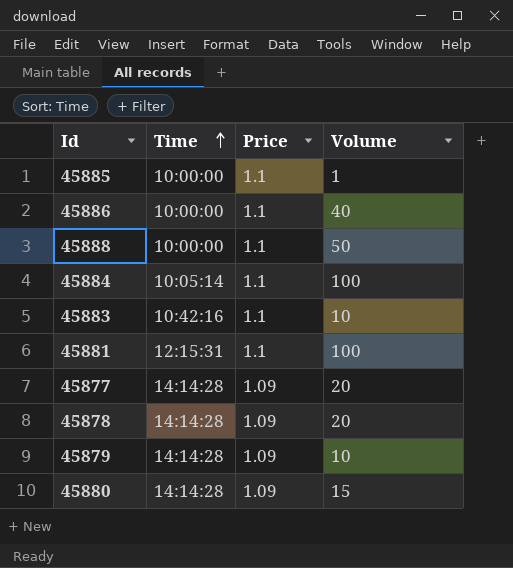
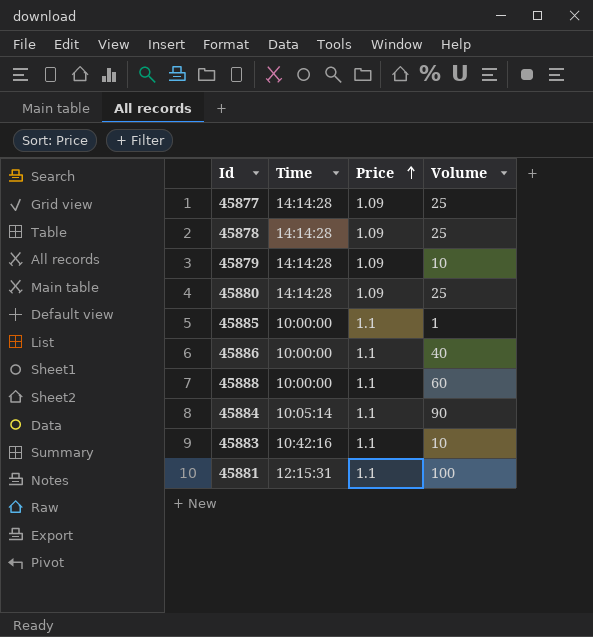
row order: Time ascending -> Price ascending
45877 | Volume: 20 -> 25
45878 | Volume: 20 -> 25
45880 | Volume: 15 -> 25
45888 | Volume: 50 -> 60
45884 | Volume: 100 -> 90

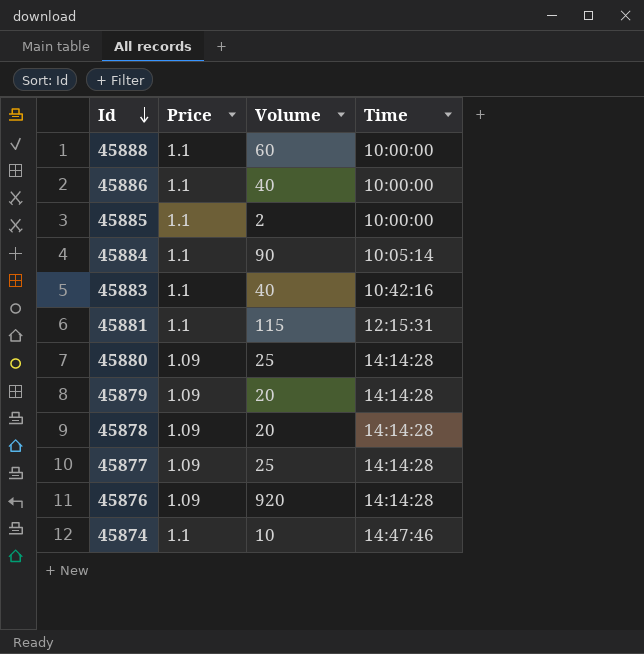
row order: Price ascending -> Id descending
column Time | position: 2 -> 4
45885 | Volume: 1 -> 2
45883 | Volume: 10 -> 40
45881 | Volume: 100 -> 115
45879 | Volume: 10 -> 20
45878 | Volume: 25 -> 20
row 45876: none -> 1.09 | 920 | 14:14:28
row 45874: none -> 1.1 | 10 | 14:47:46

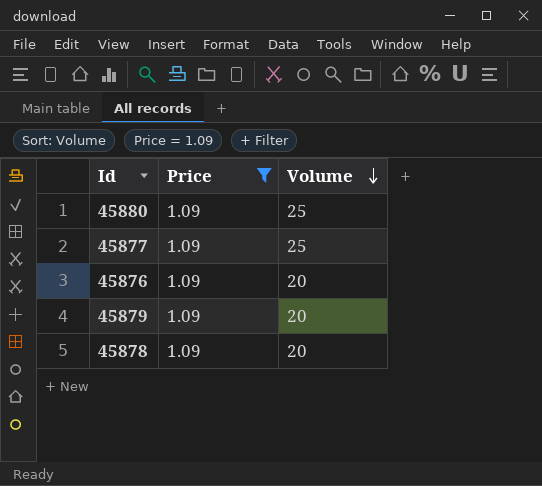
filter: none -> Price = 1.09
row order: Id descending -> Volume descending
column Time | position: 4 -> none
45876 | Volume: 920 -> 20

